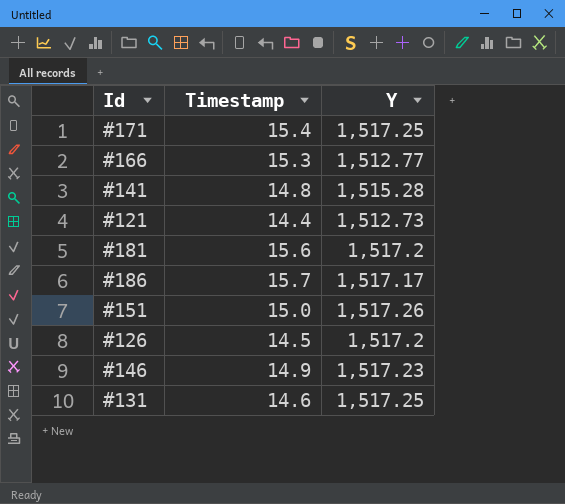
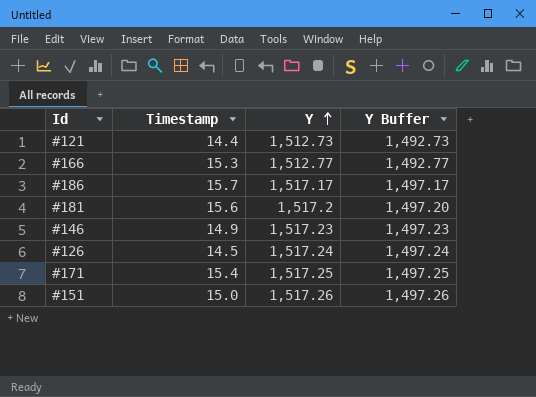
row order: none -> Y ascending
column Y Buffer | formula: none -> [Y] - 20
row #141: 14.8 | 1,515.28 -> none
row #131: 14.6 | 1,517.25 -> none
#126 | Y: 1,517.2 -> 1,517.24

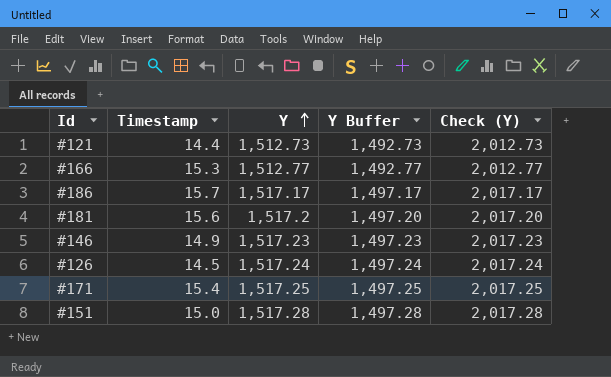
column Check (Y) | formula: none -> [Y] + 500
#151 | Y: 1,517.26 -> 1,517.28
#151 | Y Buffer: 1,497.26 -> 1,497.28

